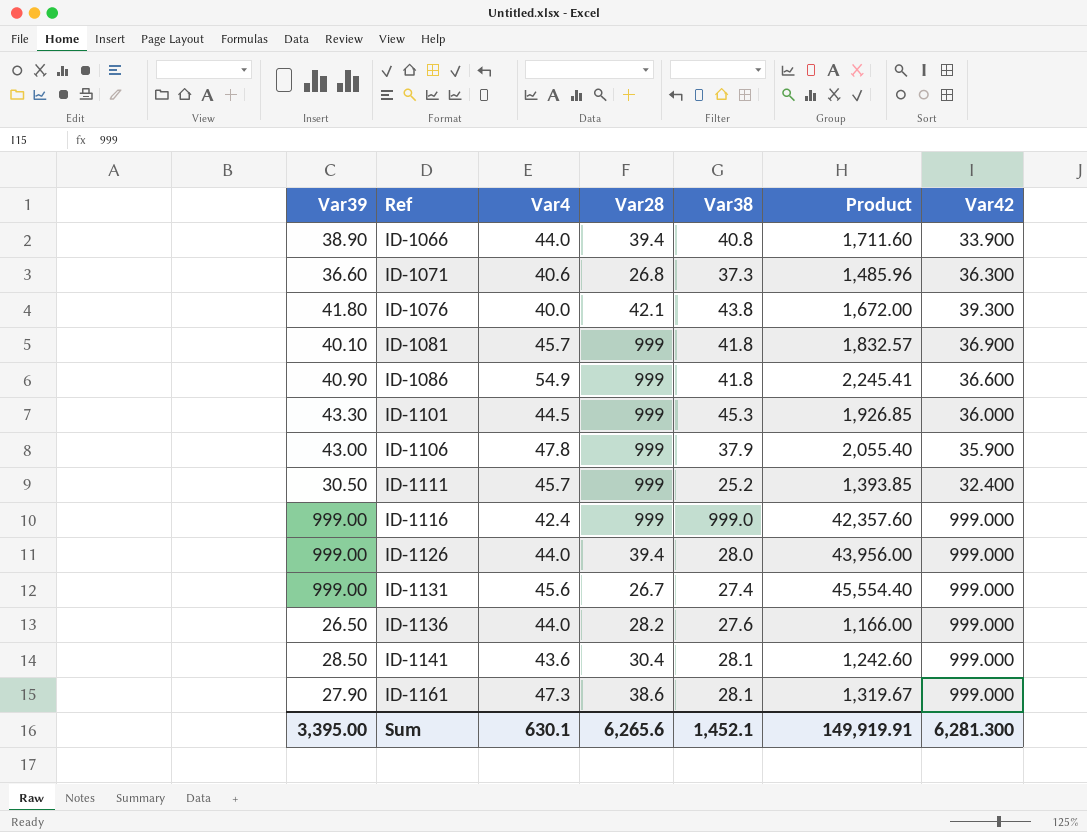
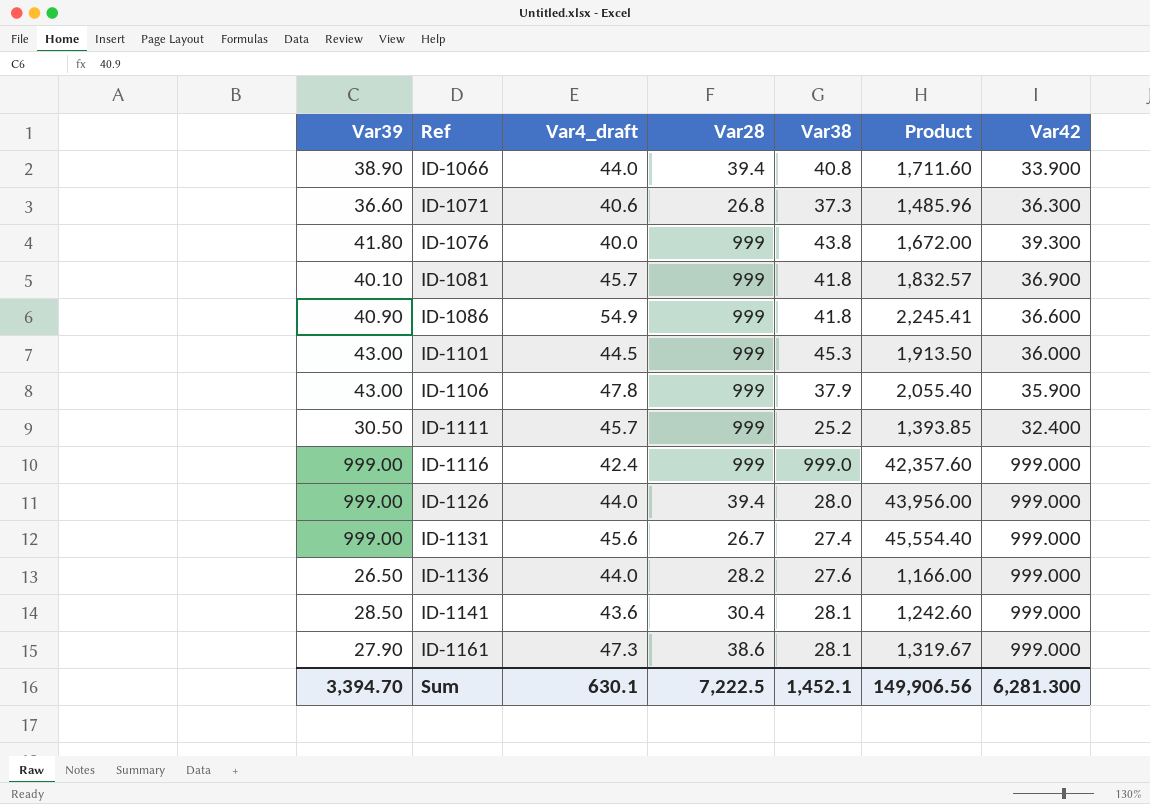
column name: Var4 -> Var4_draft
ID-1076 | Var28: 42.1 -> 999
ID-1101 | Var39: 43.30 -> 43.00
ID-1101 | Product: 1,926.85 -> 1,913.50
Sum | Var39: 3,395.00 -> 3,394.70
Sum | Var28: 6,265.6 -> 7,222.5
Sum | Product: 149,919.91 -> 149,906.56

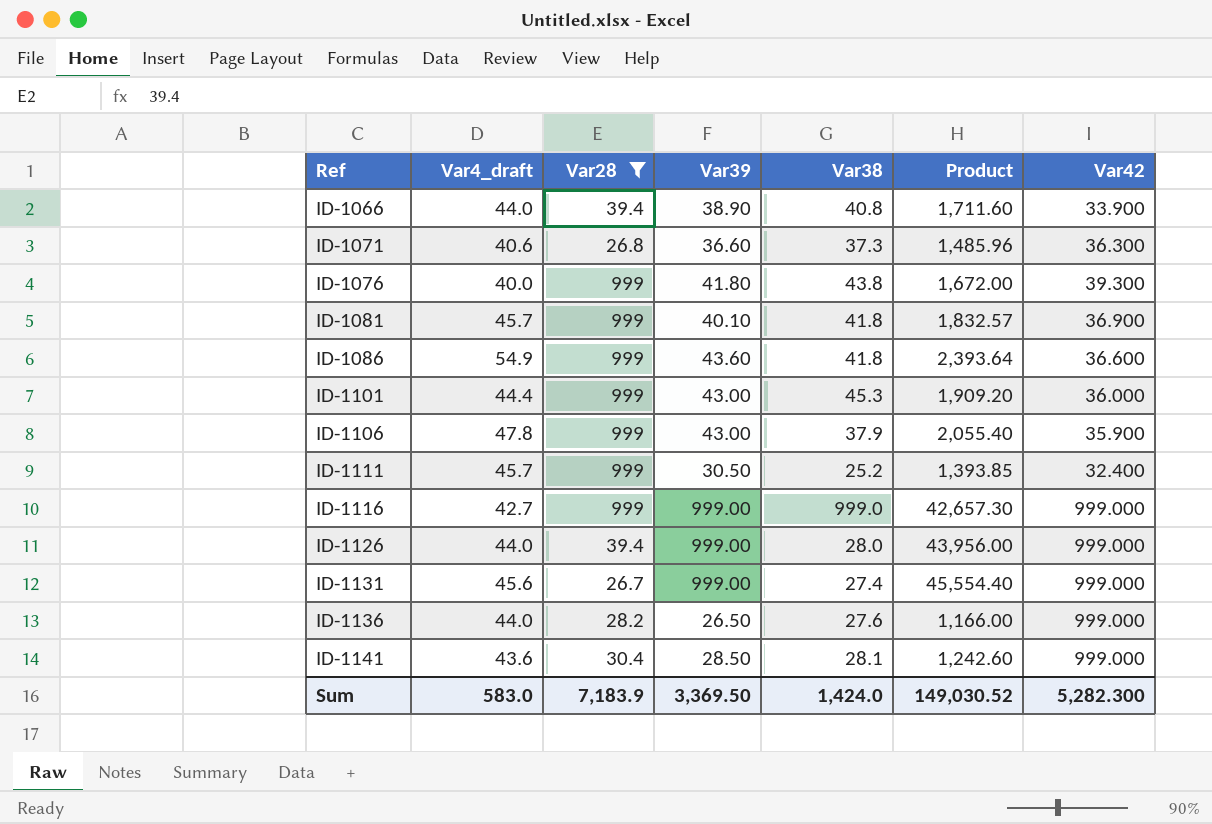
filter: none -> Var28 != 38.6
column Var39 | position: 1 -> 4
ID-1086 | Var39: 40.90 -> 43.60
ID-1086 | Product: 2,245.41 -> 2,393.64
ID-1101 | Var4_draft: 44.5 -> 44.4
ID-1101 | Product: 1,913.50 -> 1,909.20
ID-1116 | Var4_draft: 42.4 -> 42.7
ID-1116 | Product: 42,357.60 -> 42,657.30
Sum | Var4_draft: 630.1 -> 583.0
Sum | Var28: 7,222.5 -> 7,183.9
Sum | Var39: 3,394.70 -> 3,369.50
Sum | Var38: 1,452.1 -> 1,424.0
Sum | Product: 149,906.56 -> 149,030.52
Sum | Var42: 6,281.300 -> 5,282.300

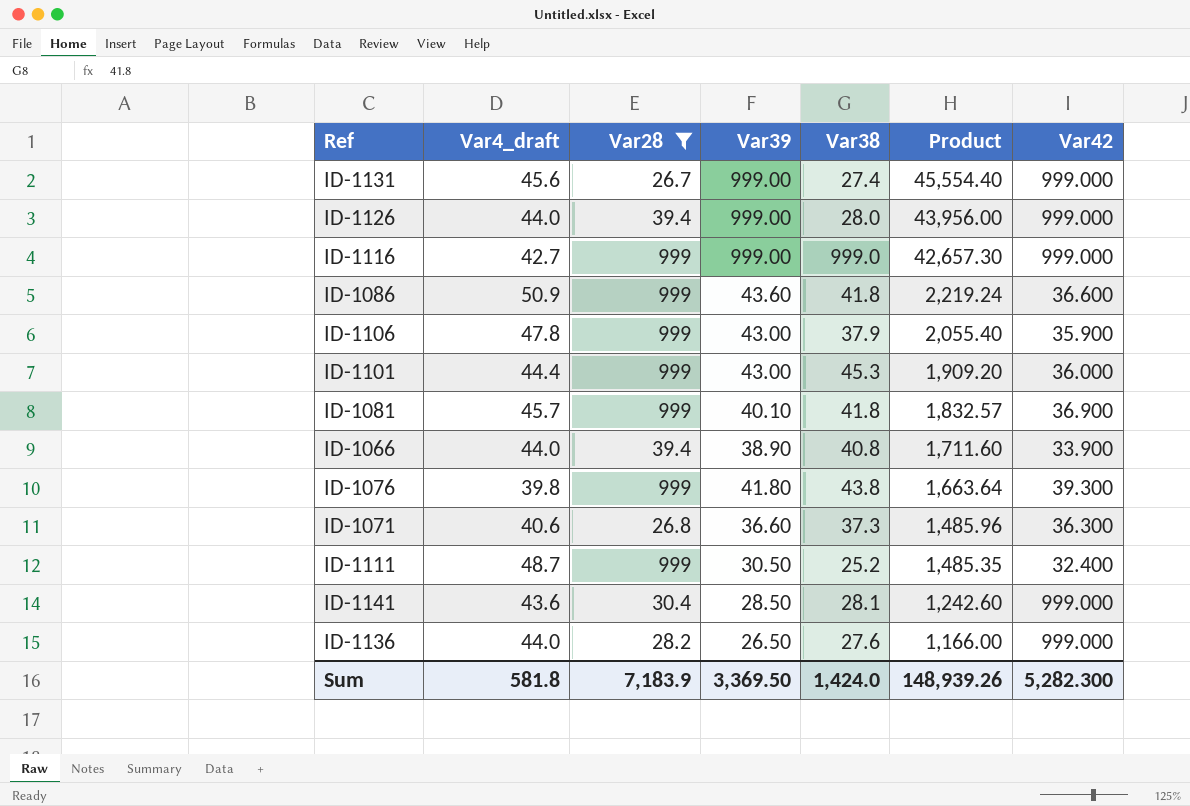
row order: Ref ascending -> Product descending
ID-1086 | Var4_draft: 54.9 -> 50.9
ID-1086 | Product: 2,393.64 -> 2,219.24
ID-1076 | Var4_draft: 40.0 -> 39.8
ID-1076 | Product: 1,672.00 -> 1,663.64
ID-1111 | Var4_draft: 45.7 -> 48.7
ID-1111 | Product: 1,393.85 -> 1,485.35
Sum | Var4_draft: 583.0 -> 581.8
Sum | Product: 149,030.52 -> 148,939.26

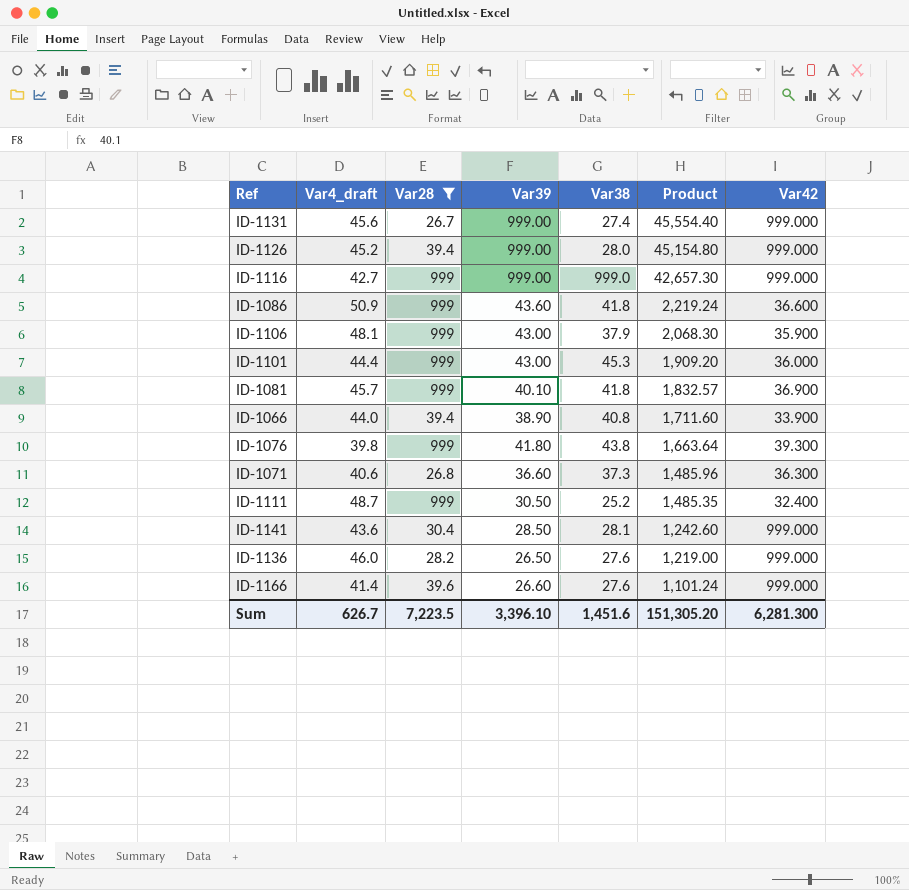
ID-1126 | Var4_draft: 44.0 -> 45.2
ID-1126 | Product: 43,956.00 -> 45,154.80
ID-1106 | Var4_draft: 47.8 -> 48.1
ID-1106 | Product: 2,055.40 -> 2,068.30
ID-1136 | Var4_draft: 44.0 -> 46.0
ID-1136 | Product: 1,166.00 -> 1,219.00
row ID-1166: none -> 41.4 | 39.6 | 26.60 | 27.6 | 1,101.24 | 999.000
Sum | Var4_draft: 581.8 -> 626.7
Sum | Var28: 7,183.9 -> 7,223.5
Sum | Var39: 3,369.50 -> 3,396.10
Sum | Var38: 1,424.0 -> 1,451.6
Sum | Product: 148,939.26 -> 151,305.20
Sum | Var42: 5,282.300 -> 6,281.300

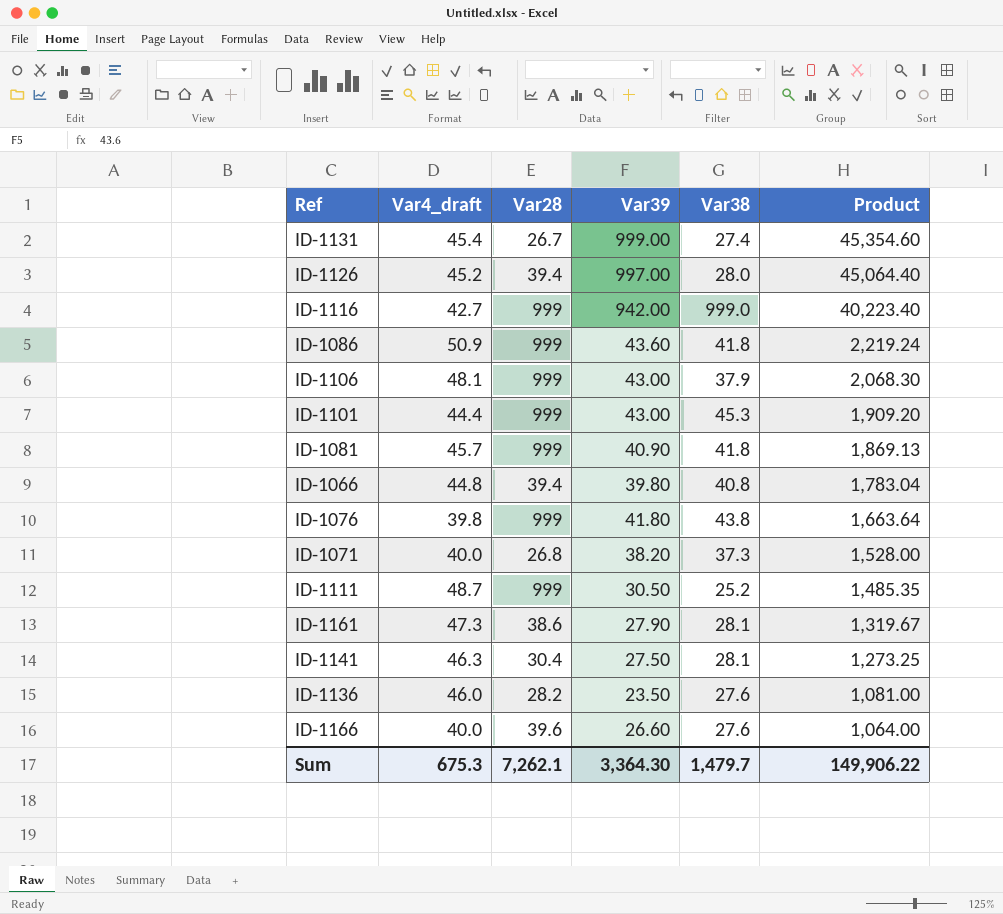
filter: Var28 != 38.6 -> none
column Var42 | position: 7 -> none
ID-1131 | Var4_draft: 45.6 -> 45.4
ID-1131 | Product: 45,554.40 -> 45,354.60
ID-1126 | Var39: 999.00 -> 997.00
ID-1126 | Product: 45,154.80 -> 45,064.40
ID-1116 | Var39: 999.00 -> 942.00
ID-1116 | Product: 42,657.30 -> 40,223.40
ID-1081 | Var39: 40.10 -> 40.90
ID-1081 | Product: 1,832.57 -> 1,869.13
ID-1066 | Var4_draft: 44.0 -> 44.8
ID-1066 | Var39: 38.90 -> 39.80
ID-1066 | Product: 1,711.60 -> 1,783.04
ID-1071 | Var4_draft: 40.6 -> 40.0
ID-1071 | Var39: 36.60 -> 38.20
ID-1071 | Product: 1,485.96 -> 1,528.00
ID-1141 | Var4_draft: 43.6 -> 46.3
ID-1141 | Var39: 28.50 -> 27.50
ID-1141 | Product: 1,242.60 -> 1,273.25
ID-1136 | Var39: 26.50 -> 23.50
ID-1136 | Product: 1,219.00 -> 1,081.00
ID-1166 | Var4_draft: 41.4 -> 40.0
ID-1166 | Product: 1,101.24 -> 1,064.00
Sum | Var4_draft: 626.7 -> 675.3
Sum | Var28: 7,223.5 -> 7,262.1
Sum | Var39: 3,396.10 -> 3,364.30
Sum | Var38: 1,451.6 -> 1,479.7
Sum | Product: 151,305.20 -> 149,906.22

